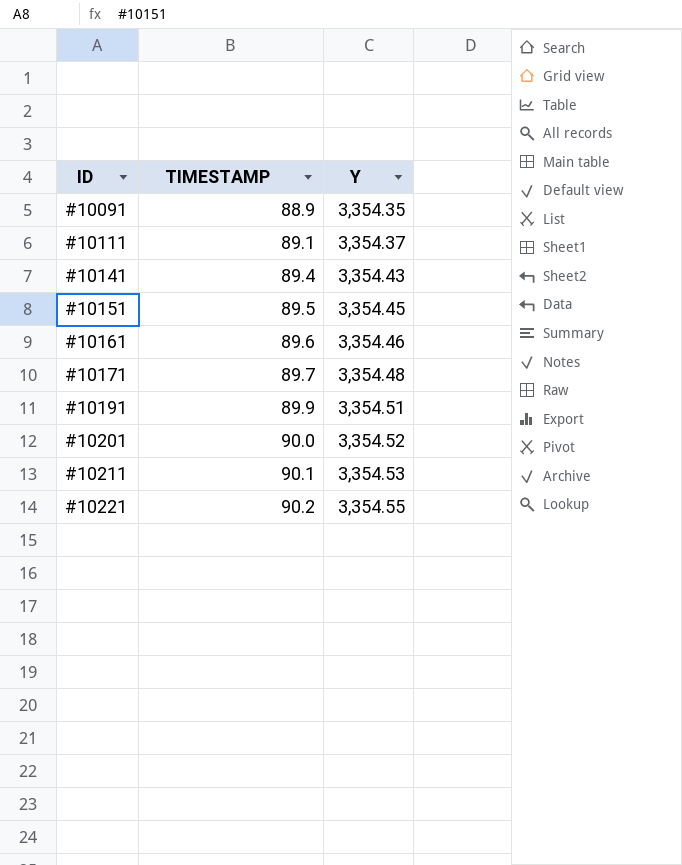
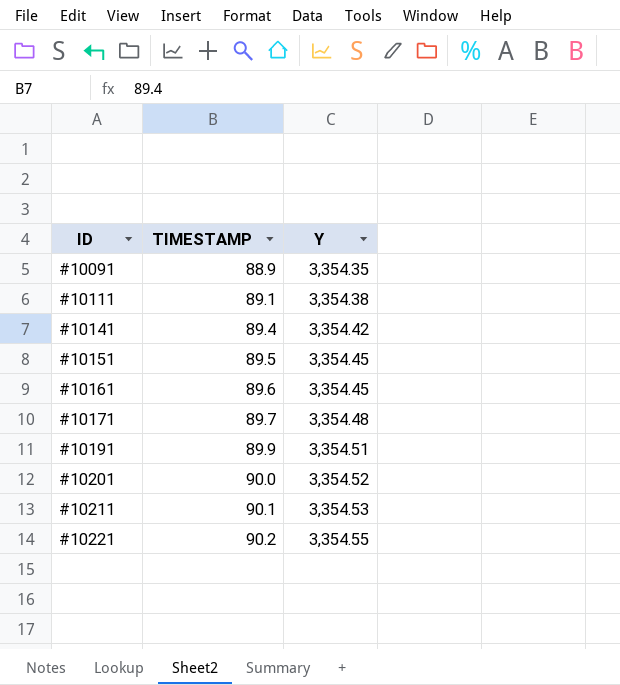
#10111 | Y: 3,354.37 -> 3,354.38
#10141 | Y: 3,354.43 -> 3,354.42
#10161 | Y: 3,354.46 -> 3,354.45

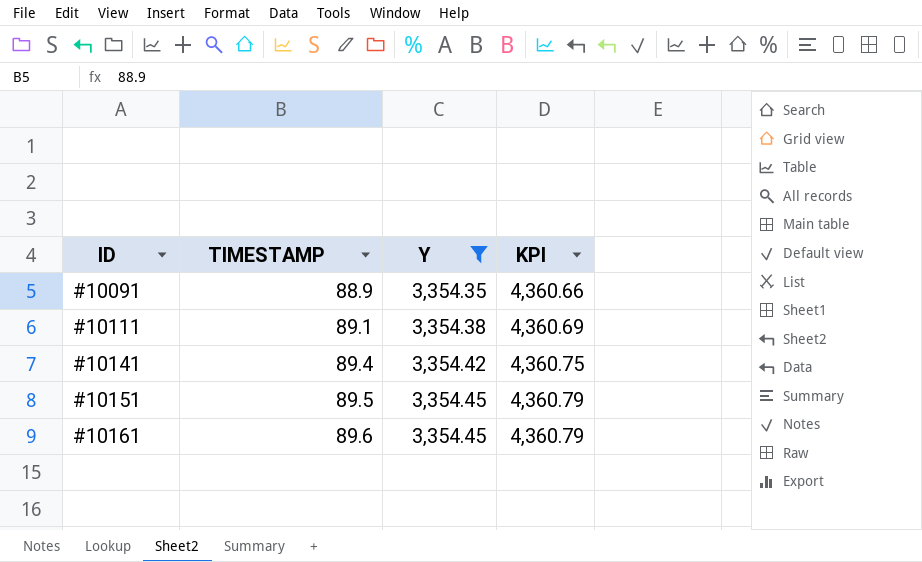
filter: none -> Y <= 3,354.45
column KPI | formula: none -> [Y] * 1.3

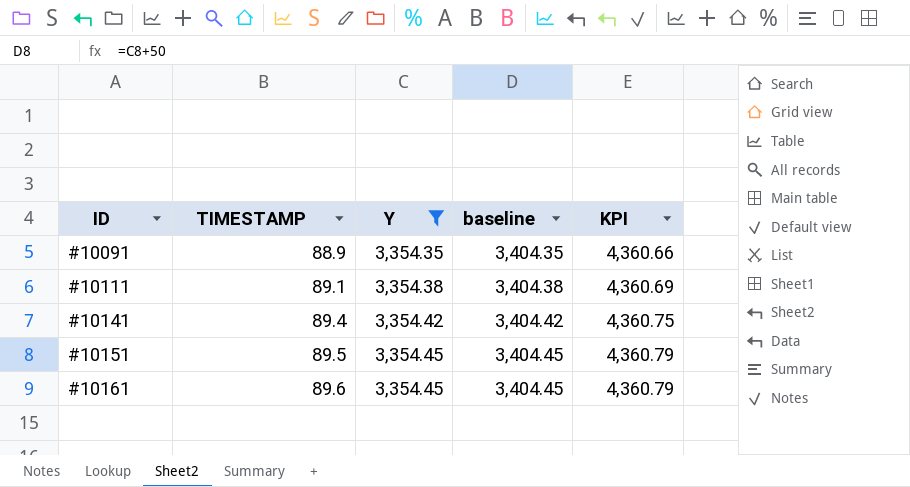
column baseline | formula: none -> [Y] + 50

